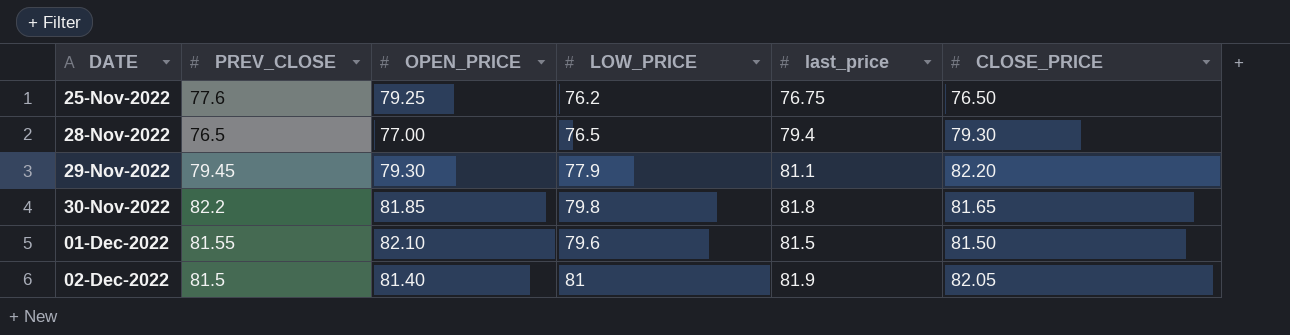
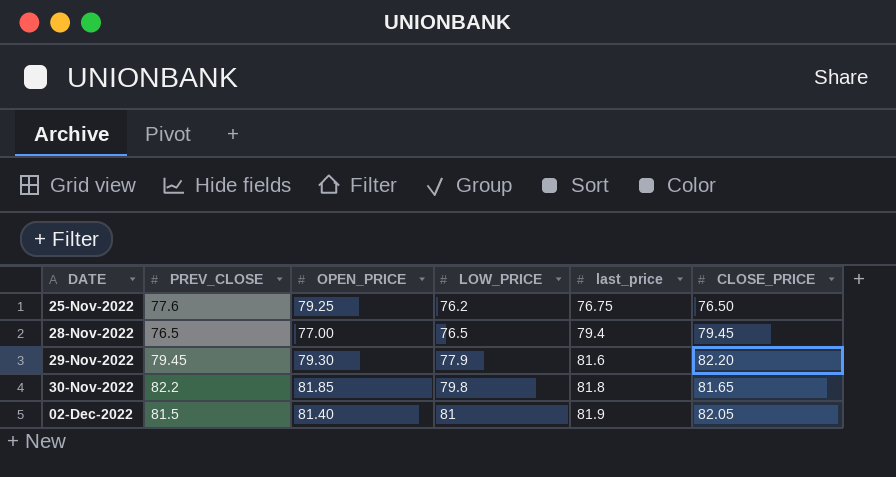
row 01-Dec-2022: 81.55 | 82.10 | 79.6 | 81.5 | 81.50 -> none
28-Nov-2022 | CLOSE_PRICE: 79.30 -> 79.45
29-Nov-2022 | last_price: 81.1 -> 81.6

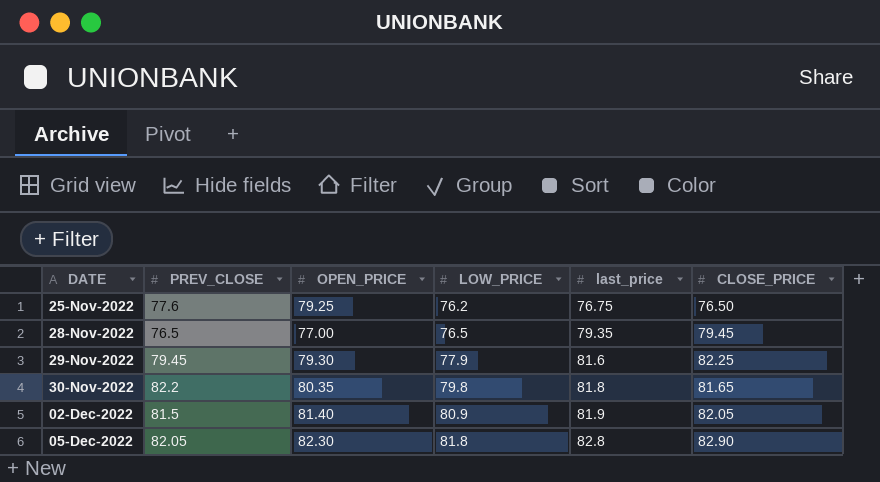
28-Nov-2022 | last_price: 79.4 -> 79.35
29-Nov-2022 | CLOSE_PRICE: 82.20 -> 82.25
30-Nov-2022 | OPEN_PRICE: 81.85 -> 80.35
02-Dec-2022 | LOW_PRICE: 81 -> 80.9
row 05-Dec-2022: none -> 82.05 | 82.30 | 81.8 | 82.8 | 82.90

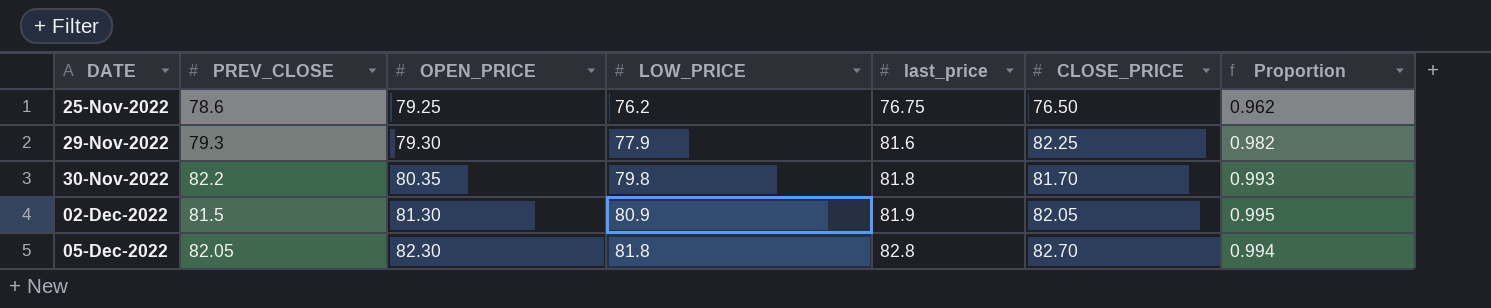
column Proportion | formula: none -> [LOW_PRICE] / [OPEN_PRICE]
row 28-Nov-2022: 76.5 | 77.00 | 76.5 | 79.35 | 79.45 -> none
25-Nov-2022 | PREV_CLOSE: 77.6 -> 78.6
29-Nov-2022 | PREV_CLOSE: 79.45 -> 79.3
30-Nov-2022 | CLOSE_PRICE: 81.65 -> 81.70
02-Dec-2022 | OPEN_PRICE: 81.40 -> 81.30
05-Dec-2022 | CLOSE_PRICE: 82.90 -> 82.70

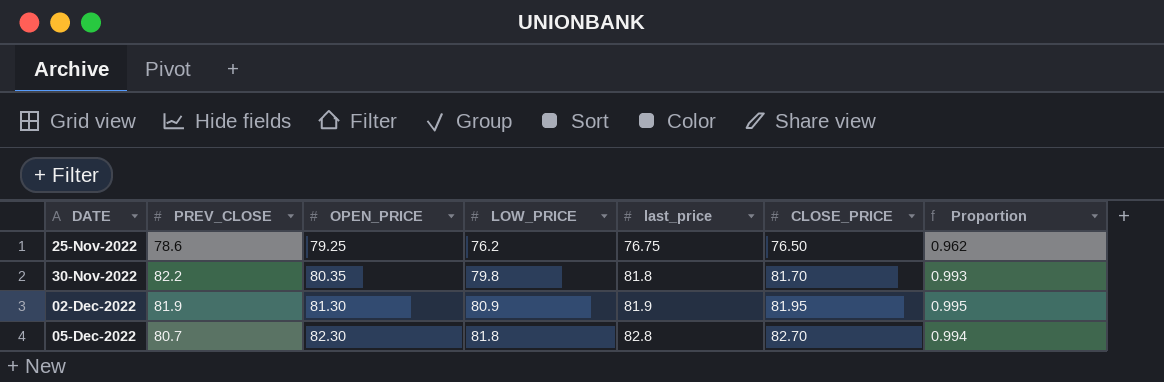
row 29-Nov-2022: 79.3 | 79.30 | 77.9 | 81.6 | 82.25 | 0.982 -> none
02-Dec-2022 | PREV_CLOSE: 81.5 -> 81.9
02-Dec-2022 | CLOSE_PRICE: 82.05 -> 81.95
05-Dec-2022 | PREV_CLOSE: 82.05 -> 80.7

